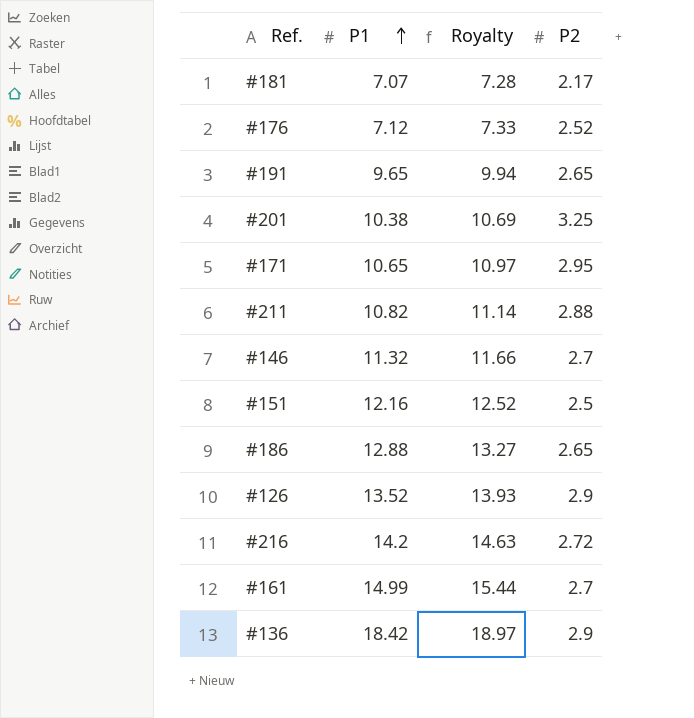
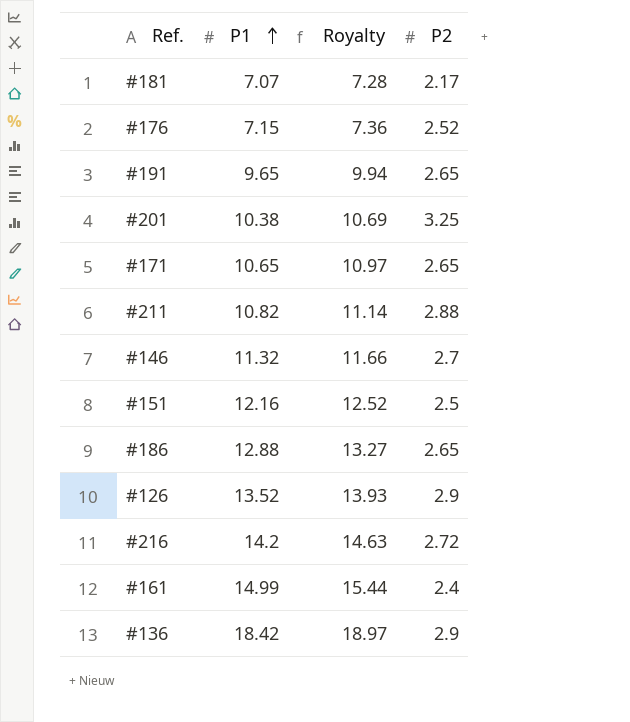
#176 | P1: 7.12 -> 7.15
#176 | Royalty: 7.33 -> 7.36
#171 | P2: 2.95 -> 2.65
#161 | P2: 2.7 -> 2.4

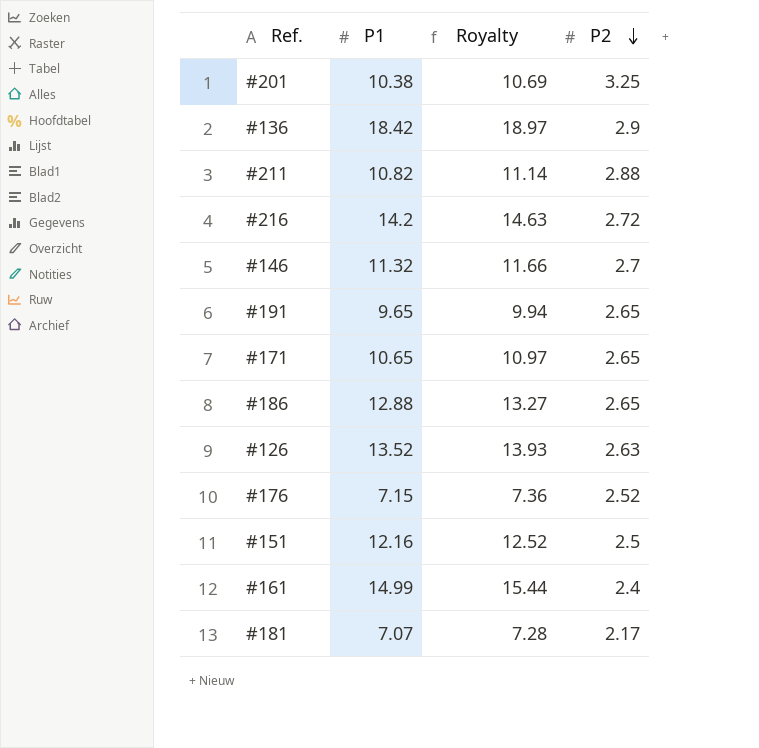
row order: P1 ascending -> P2 descending
#126 | P2: 2.9 -> 2.63

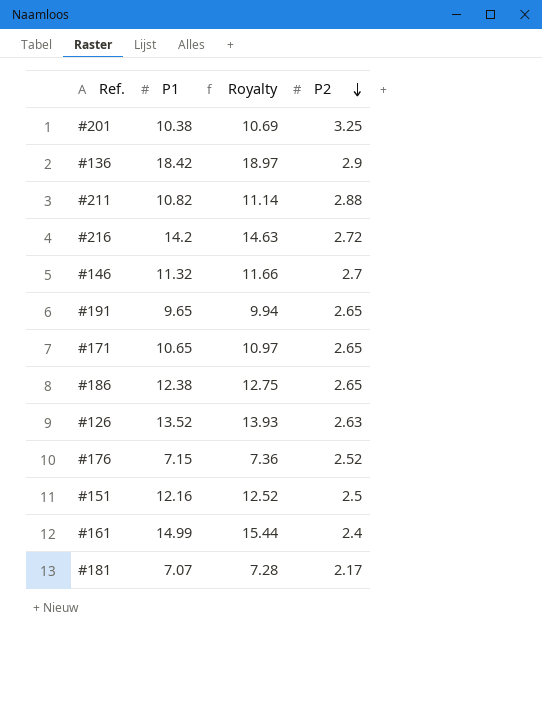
#186 | P1: 12.88 -> 12.38
#186 | Royalty: 13.27 -> 12.75

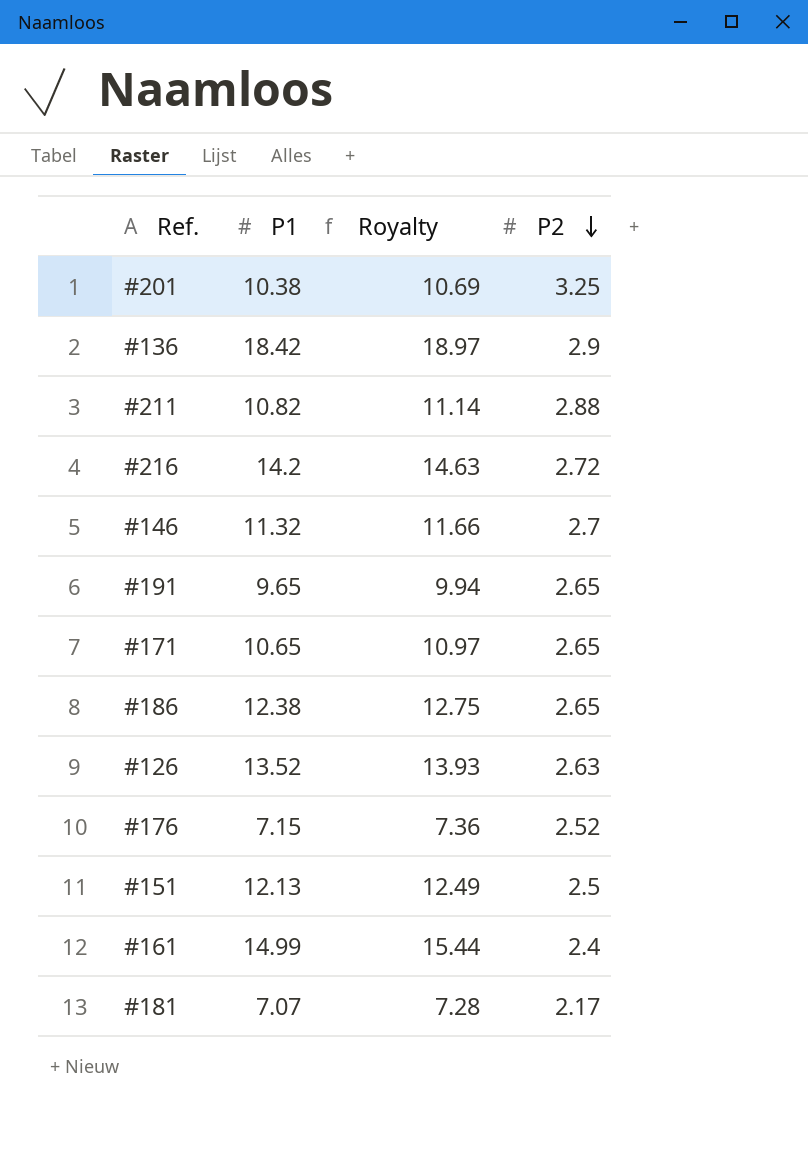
#151 | P1: 12.16 -> 12.13
#151 | Royalty: 12.52 -> 12.49

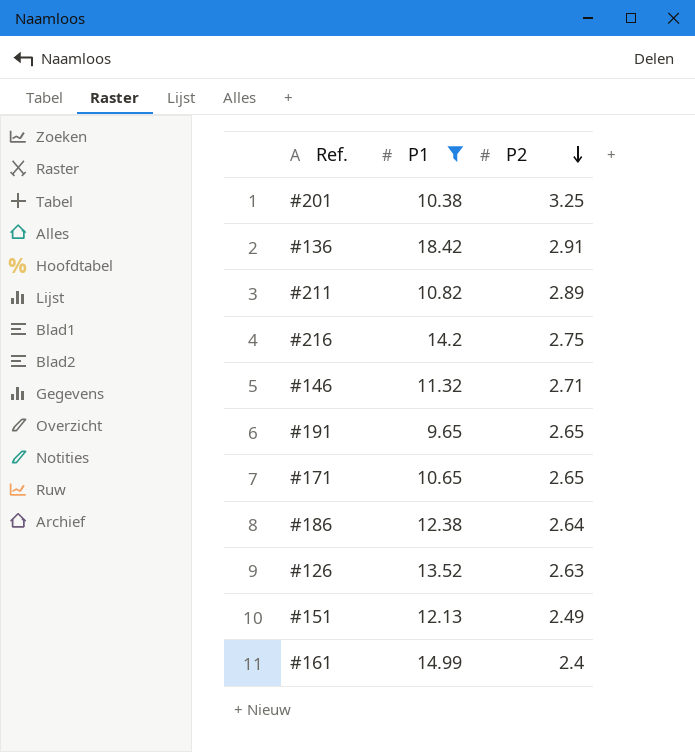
filter: none -> P1 >= 9.65
column Royalty | formula: [P1] * 1.03 -> none
#136 | P2: 2.9 -> 2.91
#211 | P2: 2.88 -> 2.89
#216 | P2: 2.72 -> 2.75
#146 | P2: 2.7 -> 2.71
#186 | P2: 2.65 -> 2.64
#151 | P2: 2.5 -> 2.49

